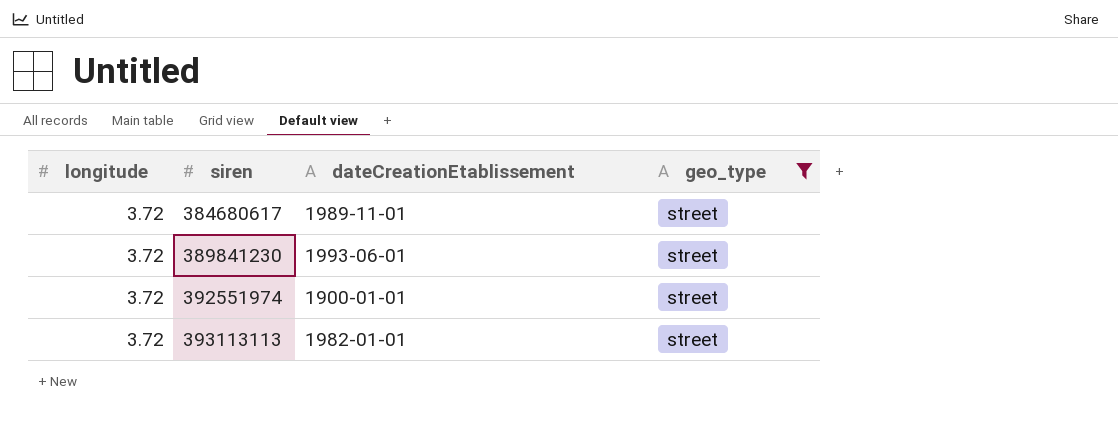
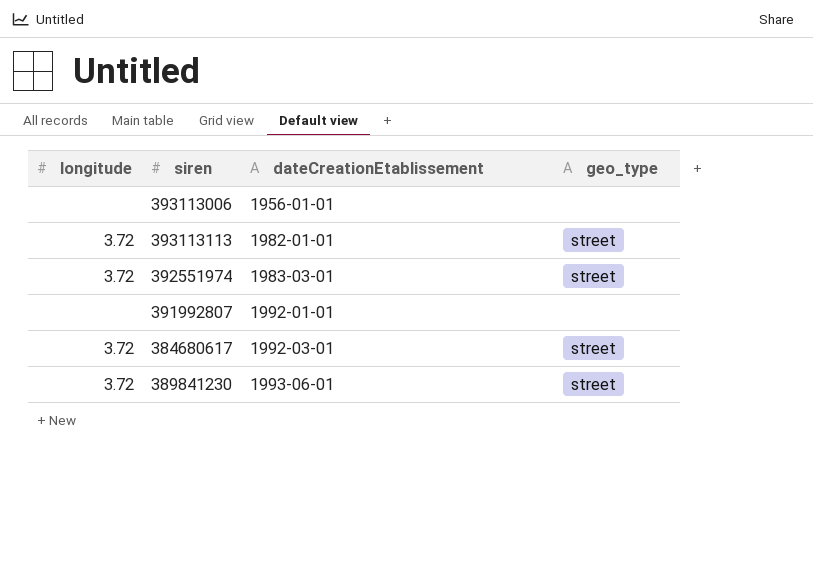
filter: geo_type = street -> none
row order: siren ascending -> dateCreationEtablissement ascending
392551974 | dateCreationEtablissement: 1900-01-01 -> 1983-03-01
384680617 | dateCreationEtablissement: 1989-11-01 -> 1992-03-01

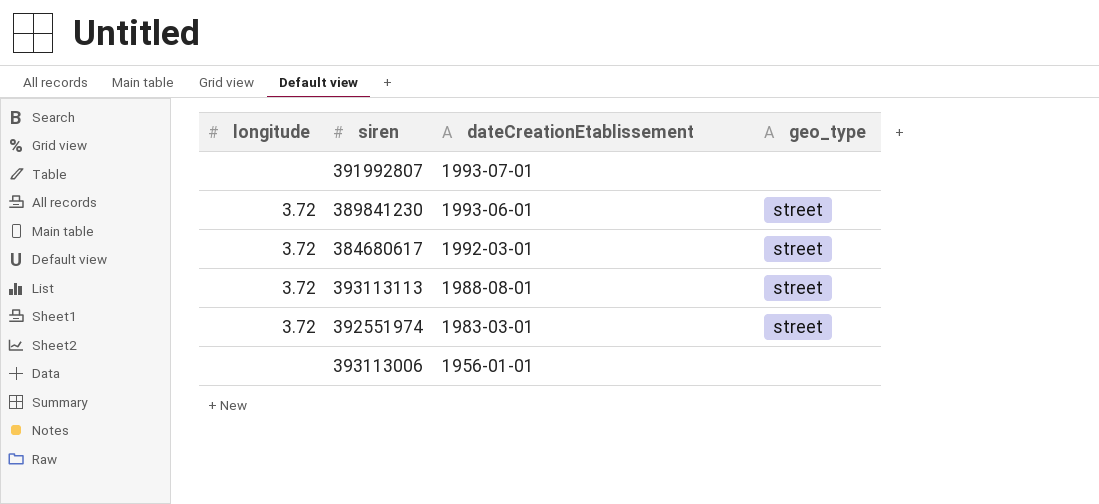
row order: dateCreationEtablissement ascending -> dateCreationEtablissement descending
391992807 | dateCreationEtablissement: 1992-01-01 -> 1993-07-01
393113113 | dateCreationEtablissement: 1982-01-01 -> 1988-08-01

